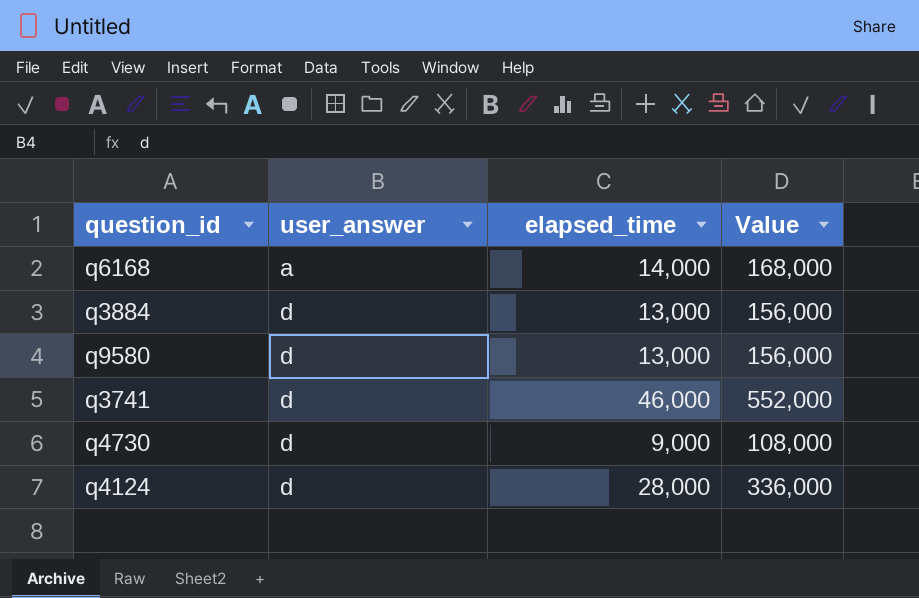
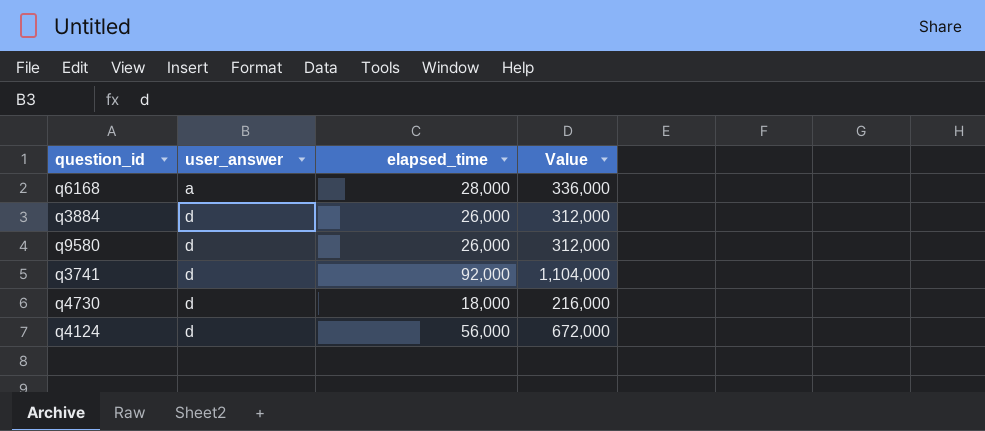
q6168 | elapsed_time: 14,000 -> 28,000
q6168 | Value: 168,000 -> 336,000
q3884 | elapsed_time: 13,000 -> 26,000
q3884 | Value: 156,000 -> 312,000
q9580 | elapsed_time: 13,000 -> 26,000
q9580 | Value: 156,000 -> 312,000
q3741 | elapsed_time: 46,000 -> 92,000
q3741 | Value: 552,000 -> 1,104,000
q4730 | elapsed_time: 9,000 -> 18,000
q4730 | Value: 108,000 -> 216,000
q4124 | elapsed_time: 28,000 -> 56,000
q4124 | Value: 336,000 -> 672,000

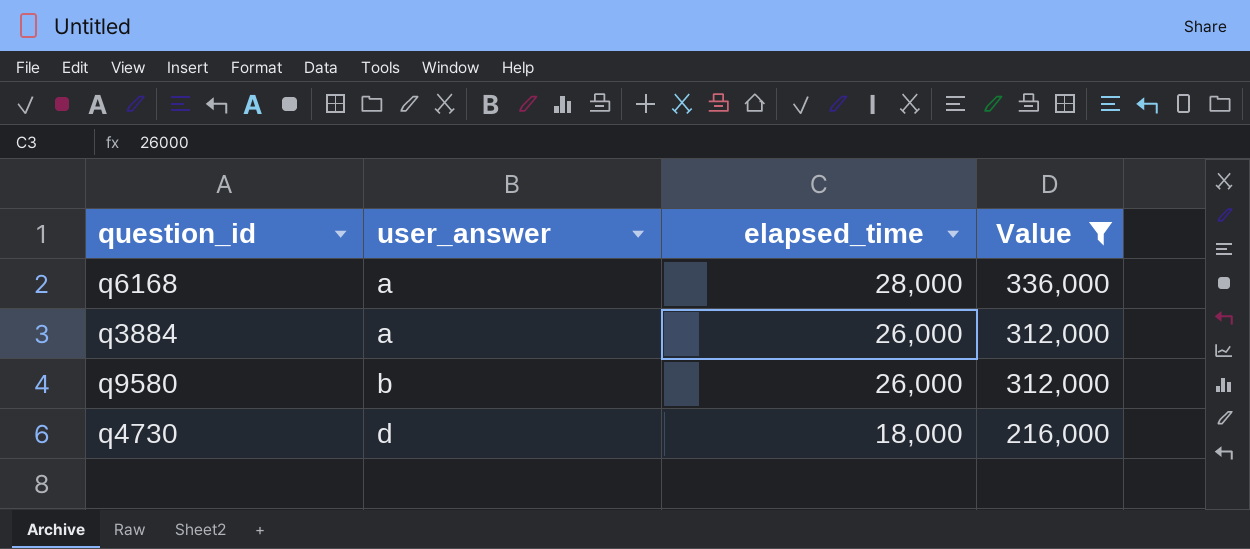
filter: none -> Value <= 336,000
q3884 | user_answer: d -> a
q9580 | user_answer: d -> b

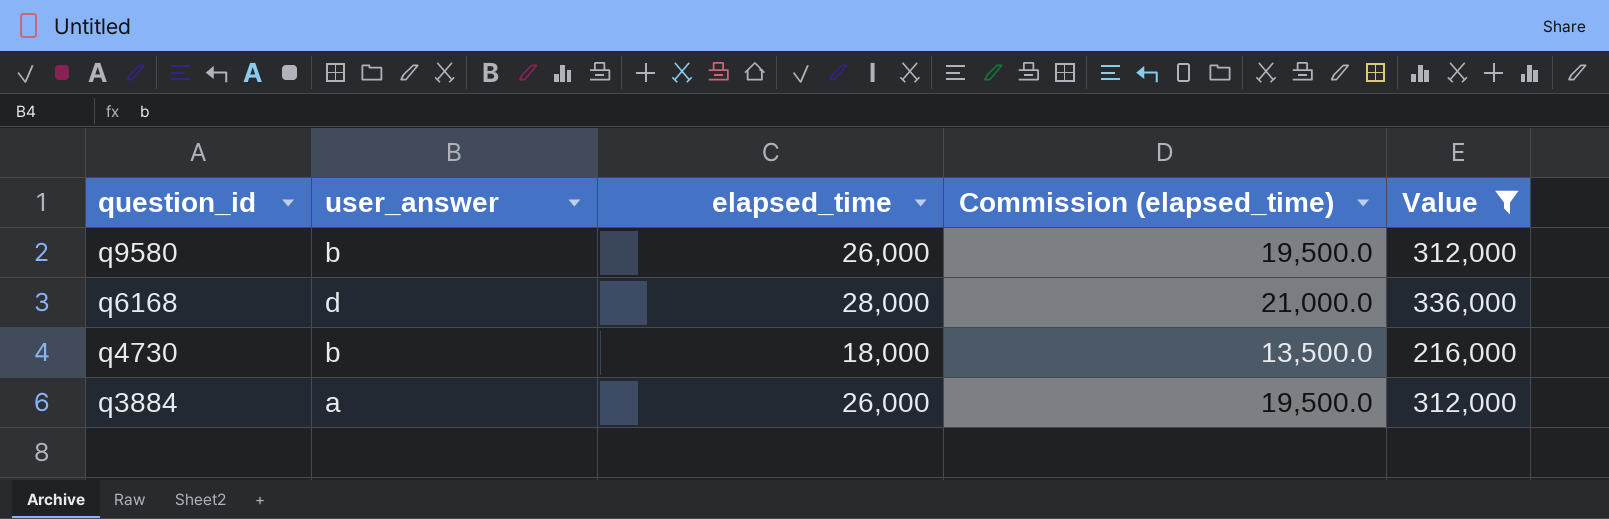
row order: user_answer ascending -> question_id descending
column Commission (elapsed_time) | formula: none -> [elapsed_time] * 0.75
q6168 | user_answer: a -> d
q4730 | user_answer: d -> b

